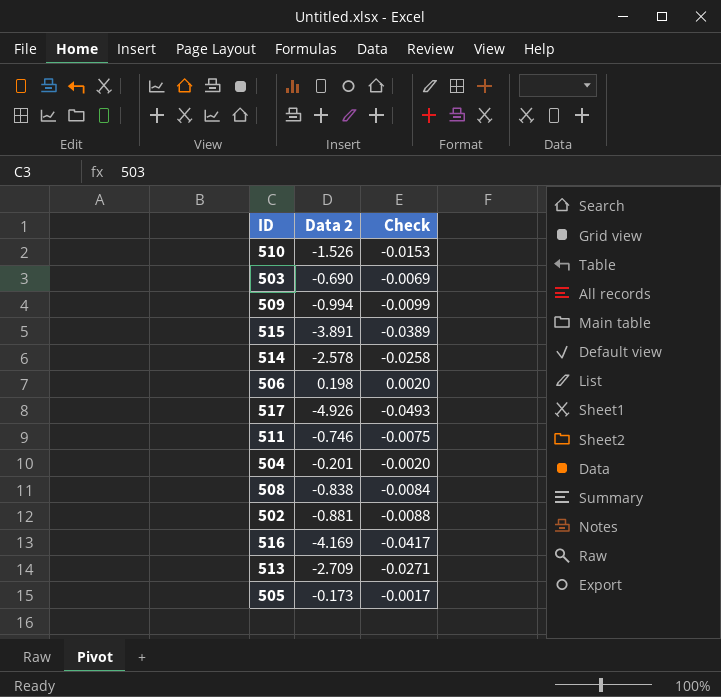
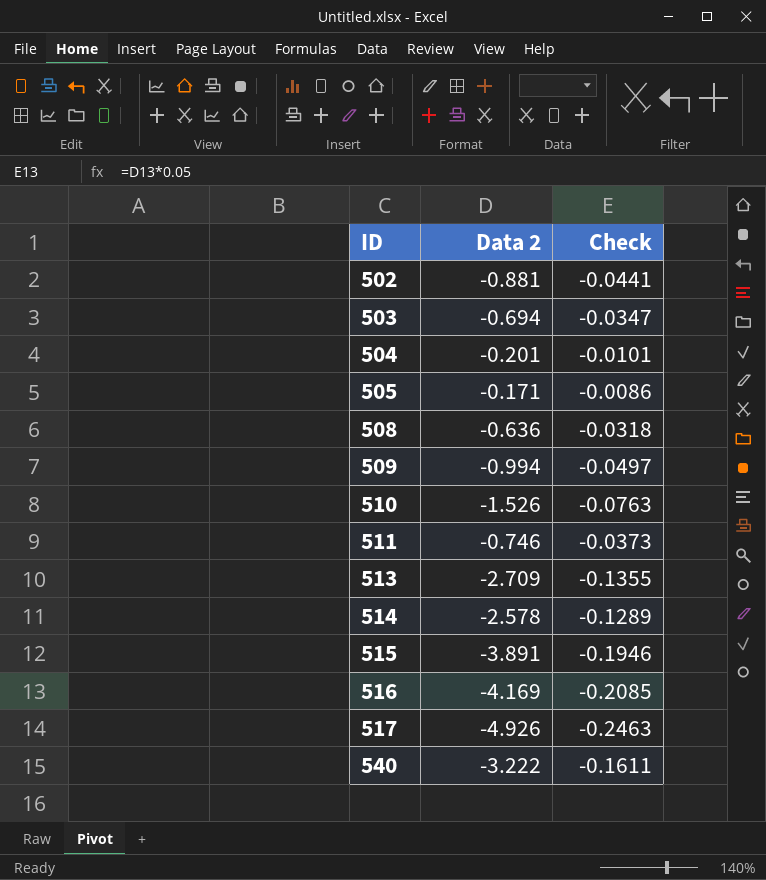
row order: none -> ID ascending
column Check | formula: [Data 2] * 0.01 -> [Data 2] * 0.05
row 506: 0.198 | 0.0020 -> none
503 | Data 2: -0.690 -> -0.694
505 | Data 2: -0.173 -> -0.171
508 | Data 2: -0.838 -> -0.636
row 540: none -> -3.222 | -0.1611

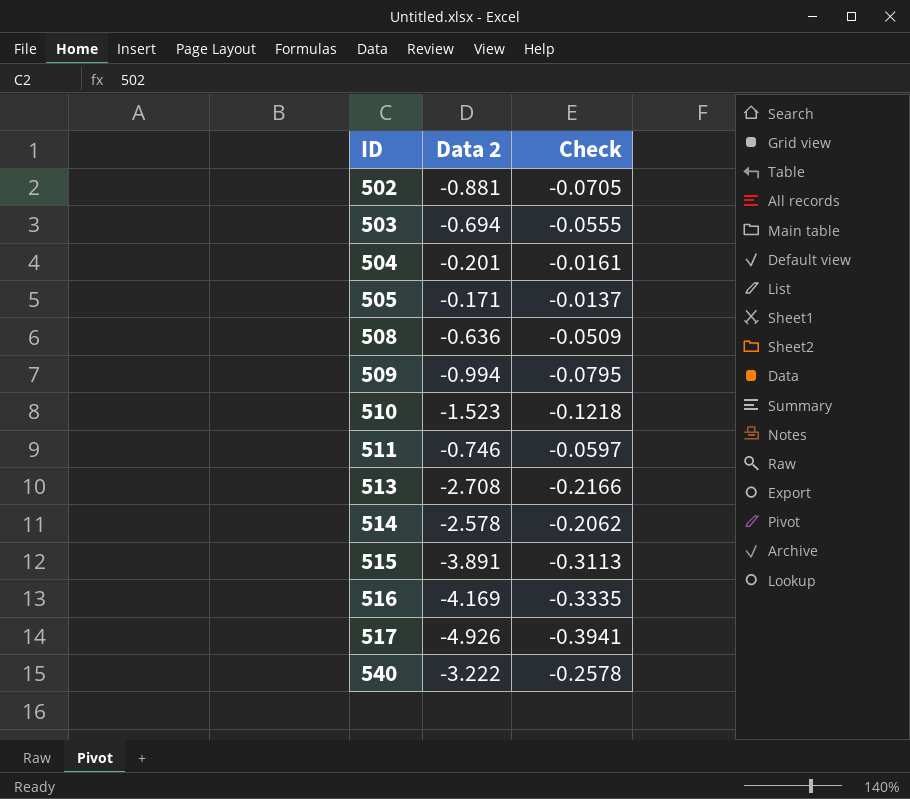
column Check | formula: [Data 2] * 0.05 -> [Data 2] * 0.08
510 | Data 2: -1.526 -> -1.523
513 | Data 2: -2.709 -> -2.708

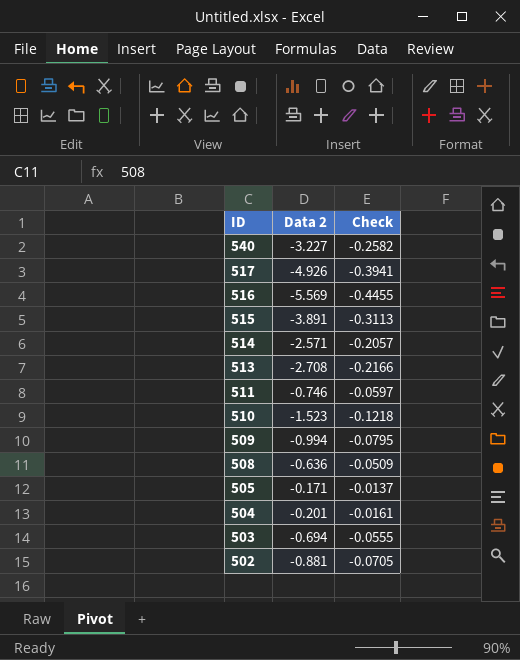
row order: ID ascending -> ID descending
540 | Data 2: -3.222 -> -3.227
540 | Check: -0.2578 -> -0.2582
516 | Data 2: -4.169 -> -5.569
516 | Check: -0.3335 -> -0.4455
514 | Data 2: -2.578 -> -2.571
514 | Check: -0.2062 -> -0.2057

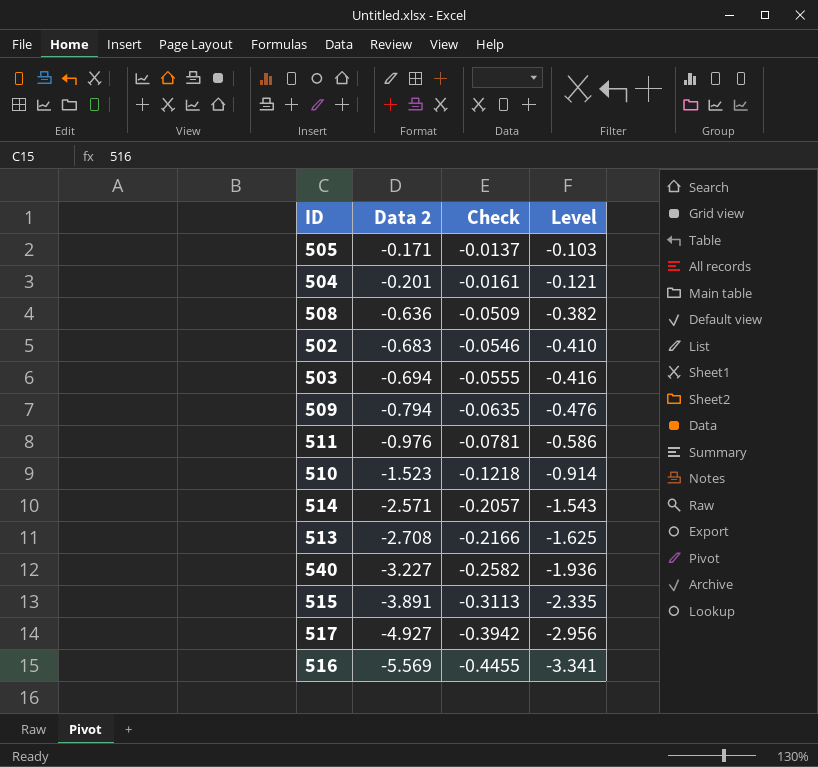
row order: ID descending -> Data 2 descending
column Level | formula: none -> [Data 2] * 0.6
502 | Data 2: -0.881 -> -0.683
502 | Check: -0.0705 -> -0.0546
509 | Data 2: -0.994 -> -0.794
509 | Check: -0.0795 -> -0.0635
511 | Data 2: -0.746 -> -0.976
511 | Check: -0.0597 -> -0.0781
517 | Data 2: -4.926 -> -4.927
517 | Check: -0.3941 -> -0.3942

